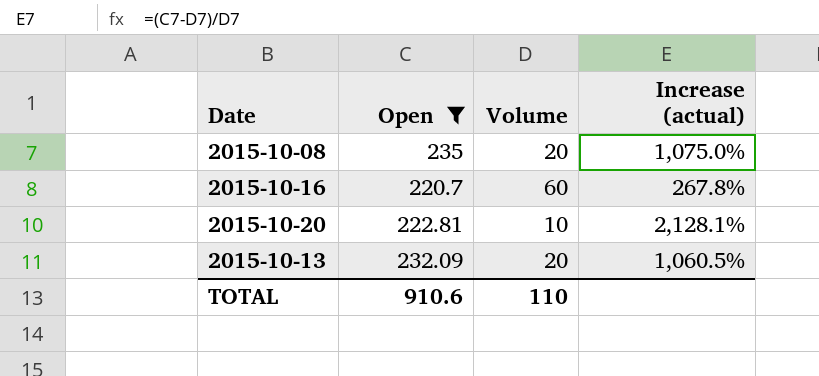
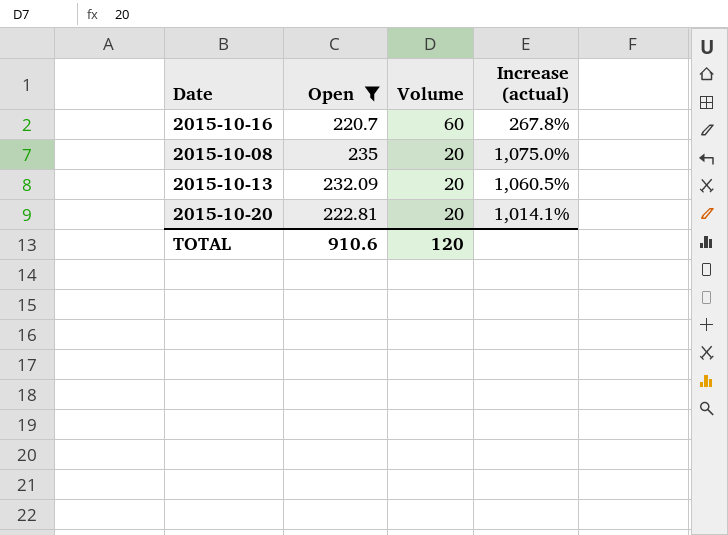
row order: none -> Volume descending
2015-10-20 | Volume: 10 -> 20
2015-10-20 | Increase (actual): 2,128.1% -> 1,014.1%
TOTAL | Volume: 110 -> 120

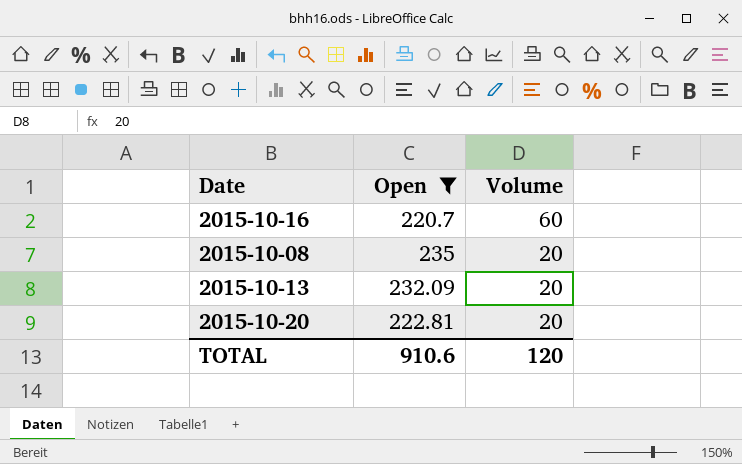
column Increase (actual) | formula: ([Open] - [Volume]) / [Volume] -> none

